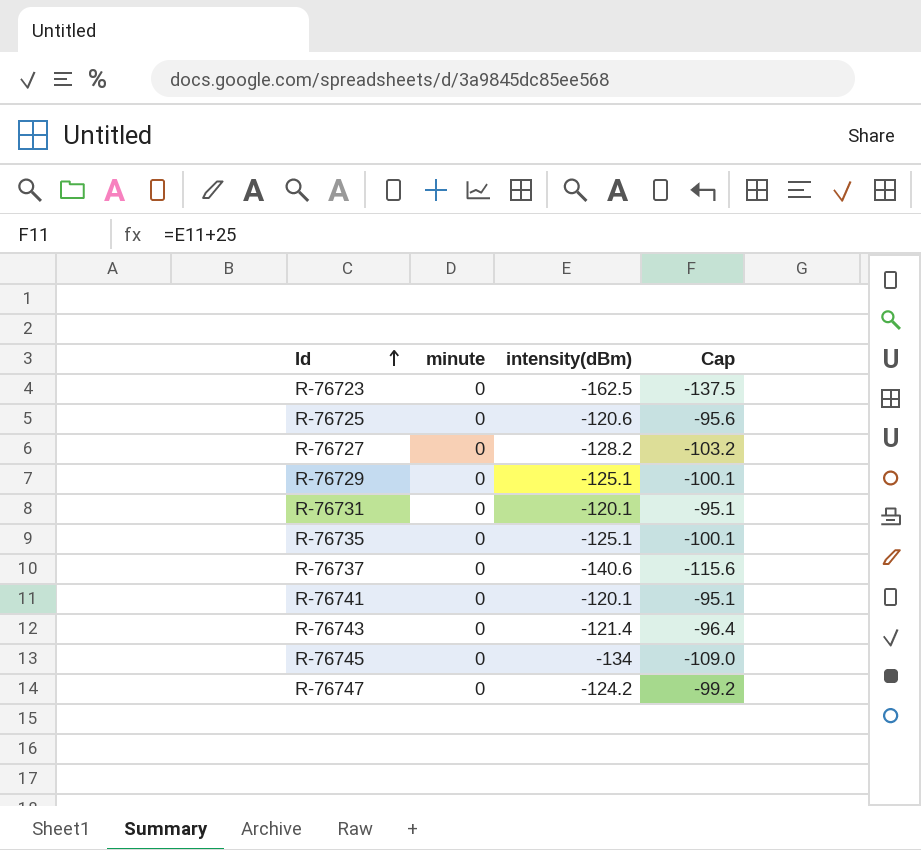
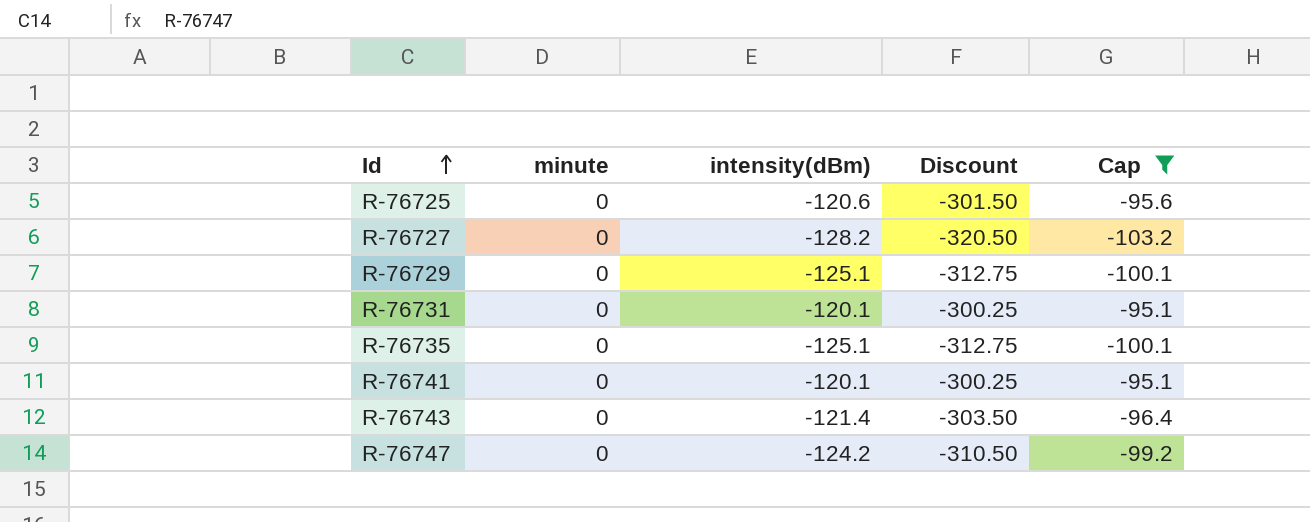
filter: none -> Cap >= -103.2
column Discount | formula: none -> [intensity(dBm)] * 2.5

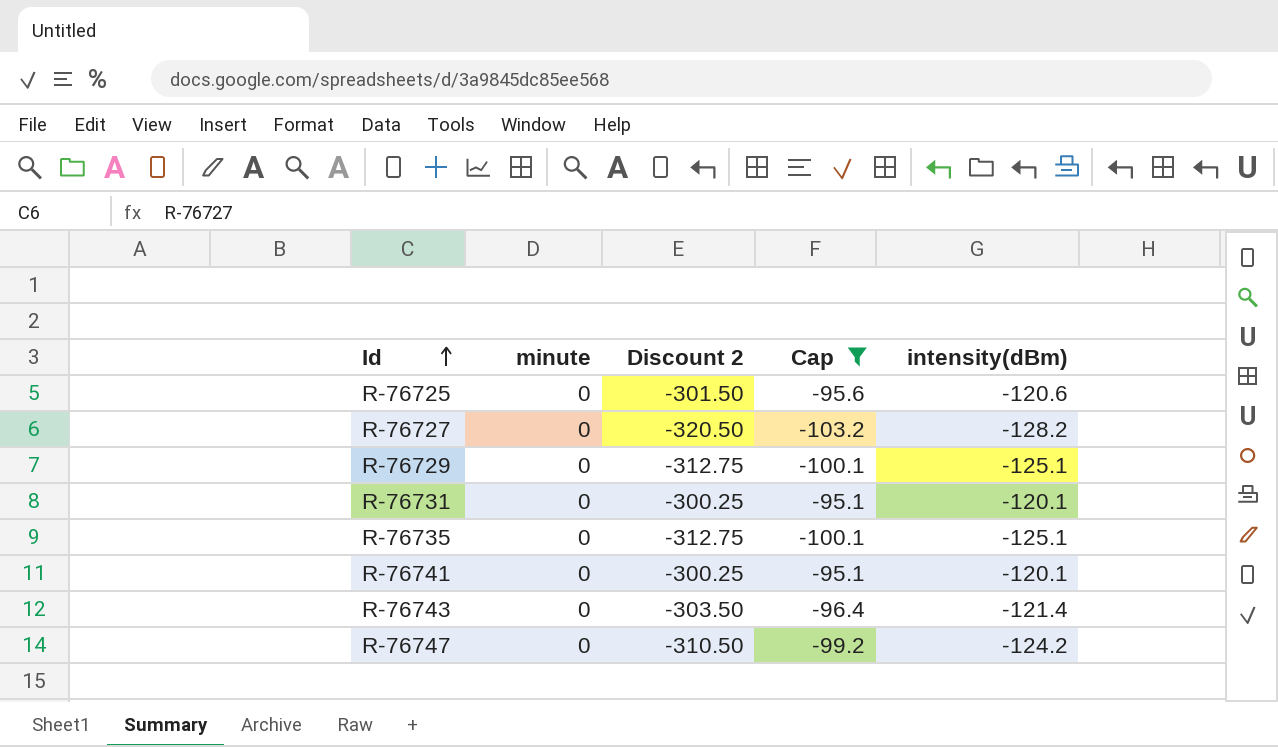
column name: Discount -> Discount 2
column intensity(dBm) | position: 3 -> 5

